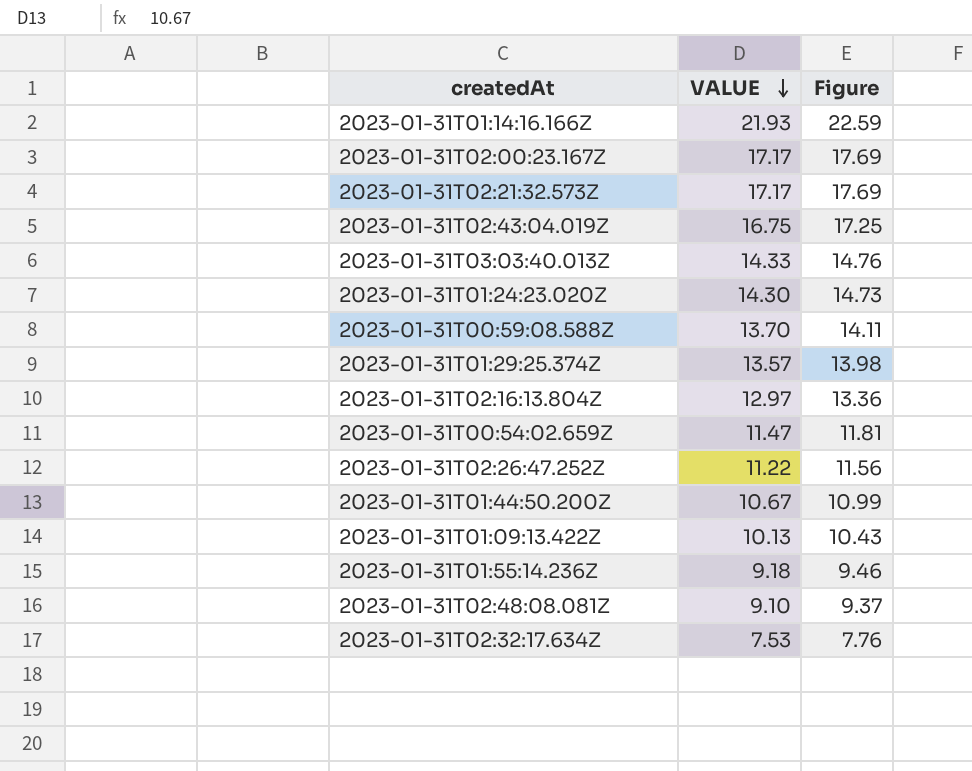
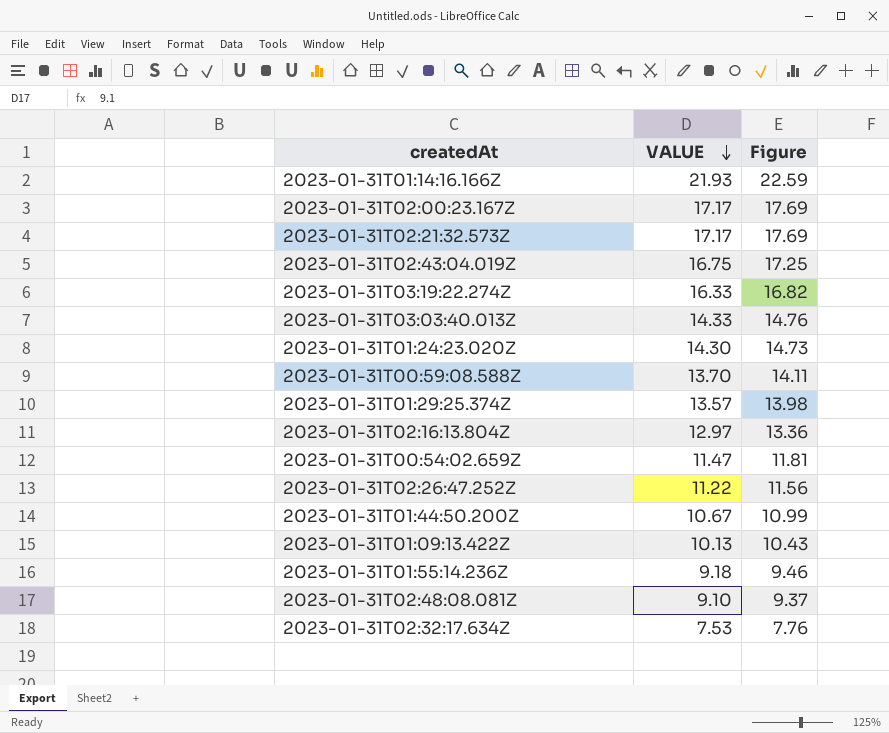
row 2023-01-31T03:19:22.274Z: none -> 16.33 | 16.82

